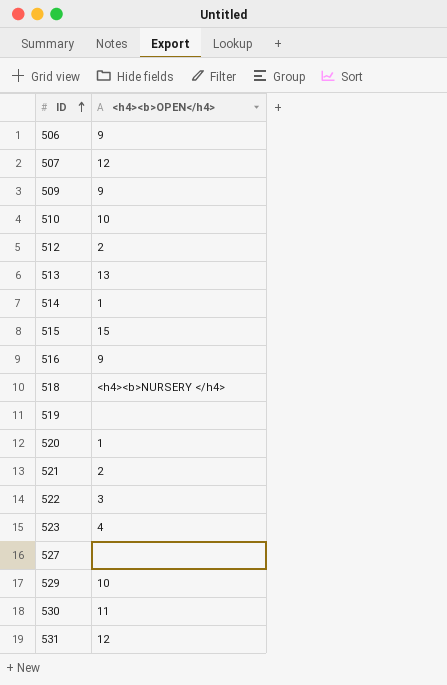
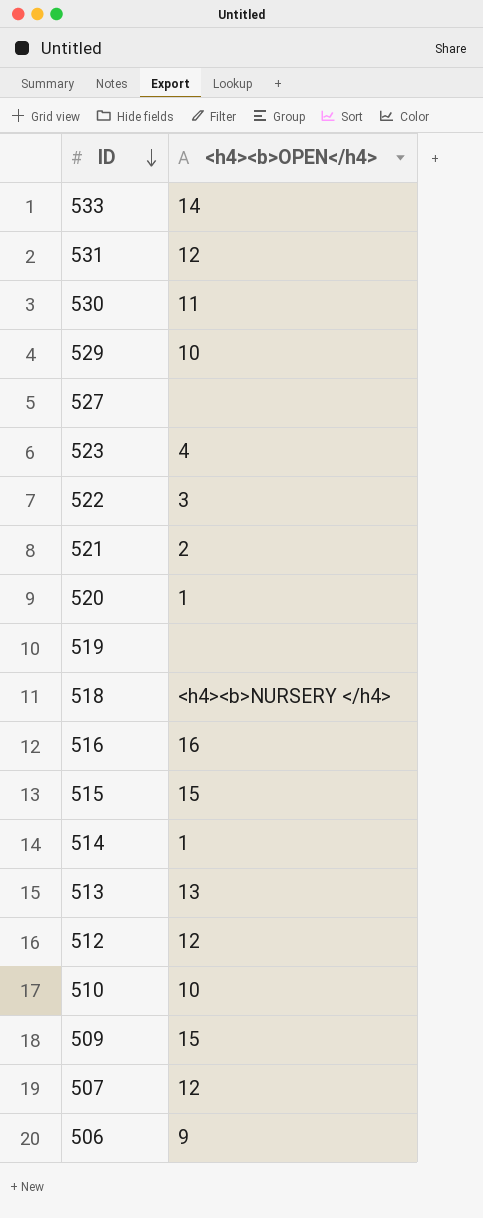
row order: ID ascending -> ID descending
row 533: none -> 14
516 | <h4><b>OPEN</h4>: 9 -> 16
512 | <h4><b>OPEN</h4>: 2 -> 12
509 | <h4><b>OPEN</h4>: 9 -> 15

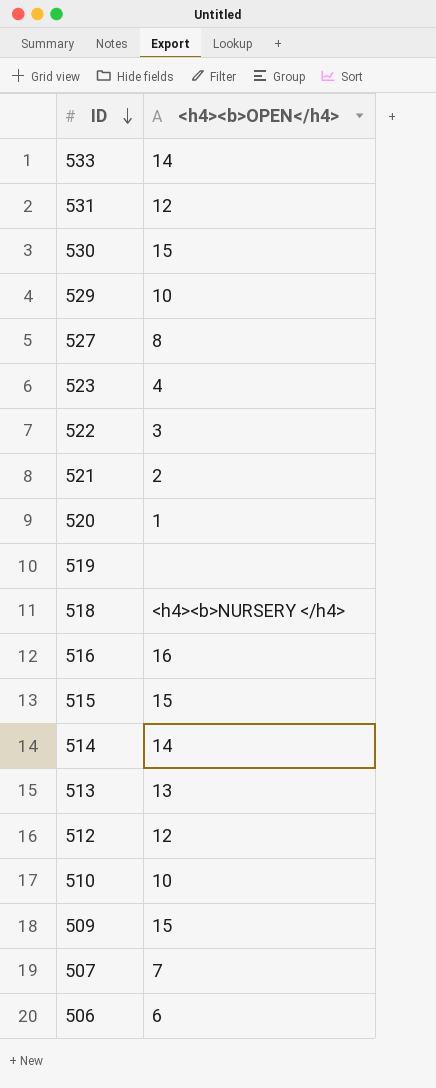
530 | <h4><b>OPEN</h4>: 11 -> 15
527 | <h4><b>OPEN</h4>: none -> 8
514 | <h4><b>OPEN</h4>: 1 -> 14
507 | <h4><b>OPEN</h4>: 12 -> 7
506 | <h4><b>OPEN</h4>: 9 -> 6

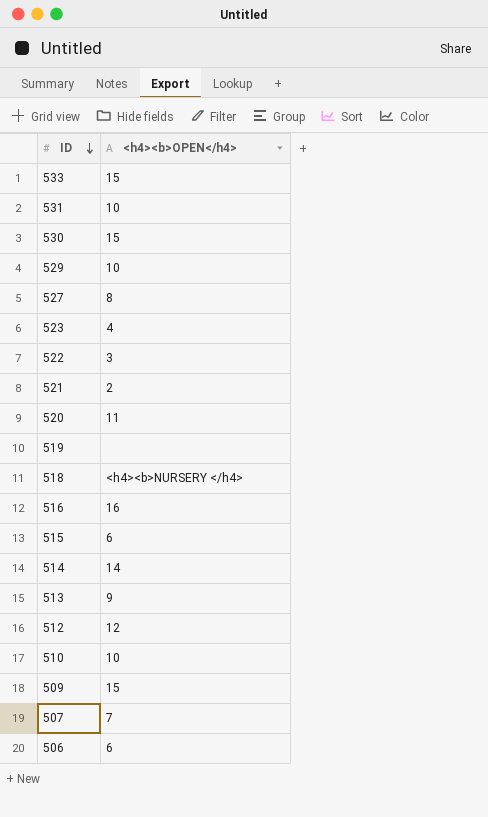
533 | <h4><b>OPEN</h4>: 14 -> 15
531 | <h4><b>OPEN</h4>: 12 -> 10
520 | <h4><b>OPEN</h4>: 1 -> 11
515 | <h4><b>OPEN</h4>: 15 -> 6
513 | <h4><b>OPEN</h4>: 13 -> 9

